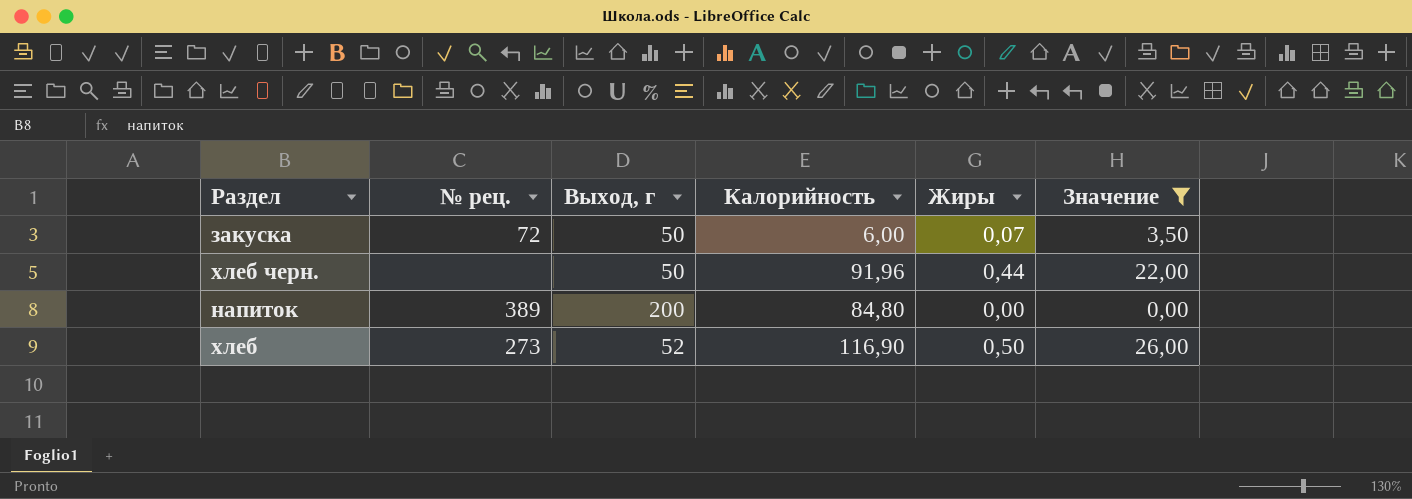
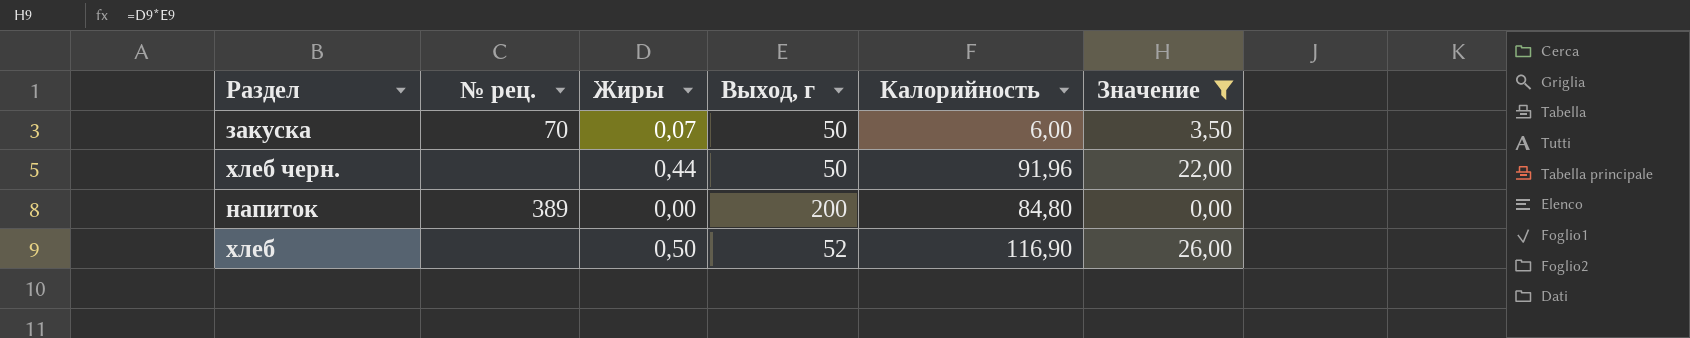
column Жиры | position: 5 -> 3
закуска | № рец.: 72 -> 70
хлеб | № рец.: 273 -> none

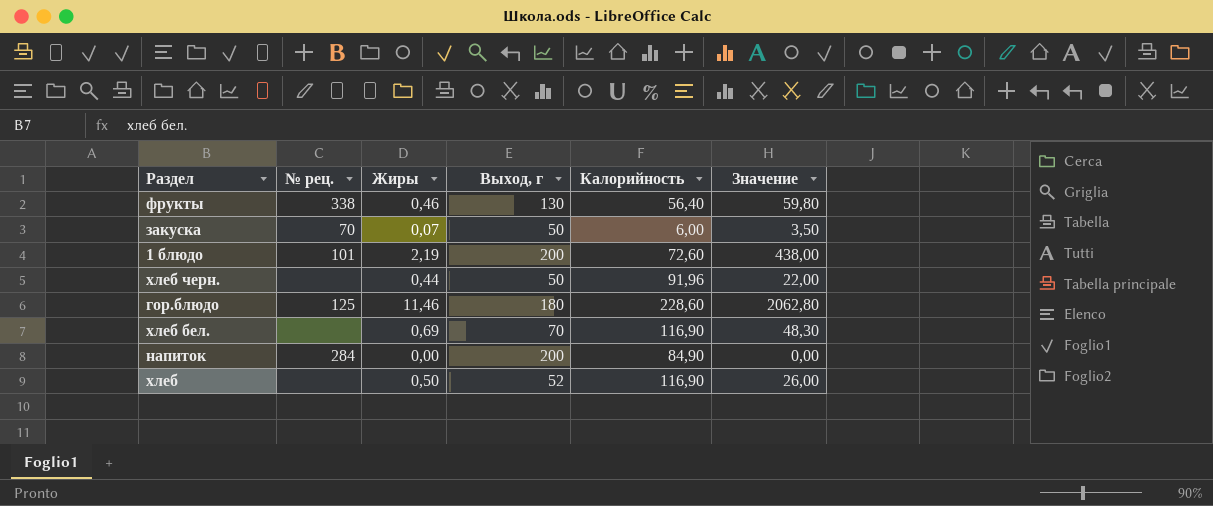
filter: Значение <= 26,00 -> none
напиток | № рец.: 389 -> 284
напиток | Калорийность: 84,80 -> 84,90

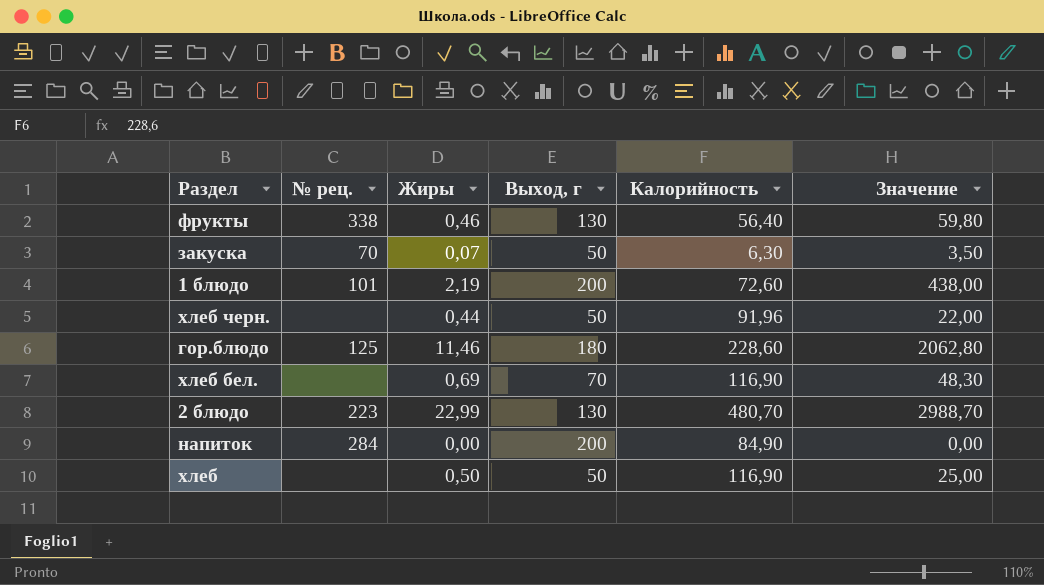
закуска | Калорийность: 6,00 -> 6,30
row 2 блюдо: none -> 223 | 22,99 | 130 | 480,70 | 2988,70
хлеб | Выход, г: 52 -> 50
хлеб | Значение: 26,00 -> 25,00

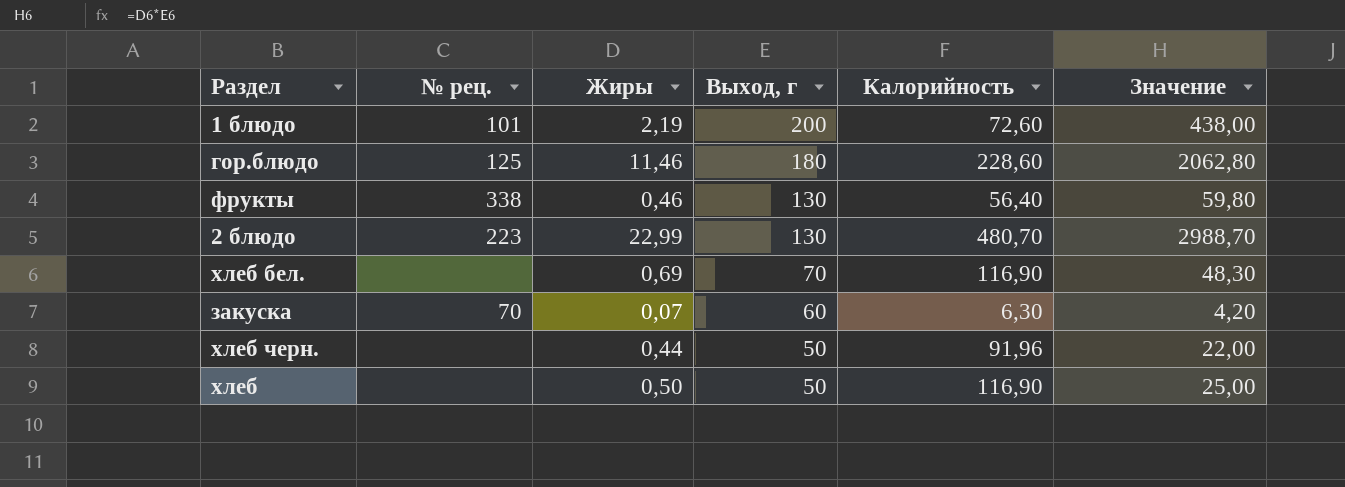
row order: none -> Выход, г descending
row напиток: 284 | 0,00 | 200 | 84,90 | 0,00 -> none
закуска | Выход, г: 50 -> 60
закуска | Значение: 3,50 -> 4,20

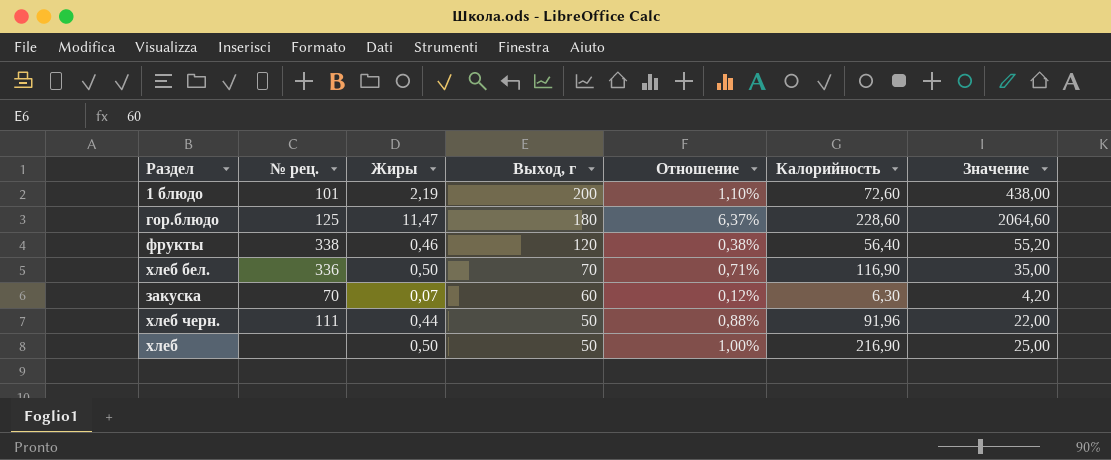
column Отношение | formula: none -> [Жиры] / [Выход, г]
row 2 блюдо: 223 | 22,99 | 130 | 480,70 | 2988,70 -> none
гор.блюдо | Жиры: 11,46 -> 11,47
гор.блюдо | Значение: 2062,80 -> 2064,60
фрукты | Выход, г: 130 -> 120
фрукты | Значение: 59,80 -> 55,20
хлеб бел. | № рец.: none -> 336
хлеб бел. | Жиры: 0,69 -> 0,50
хлеб бел. | Значение: 48,30 -> 35,00
хлеб черн. | № рец.: none -> 111
хлеб | Калорийность: 116,90 -> 216,90

